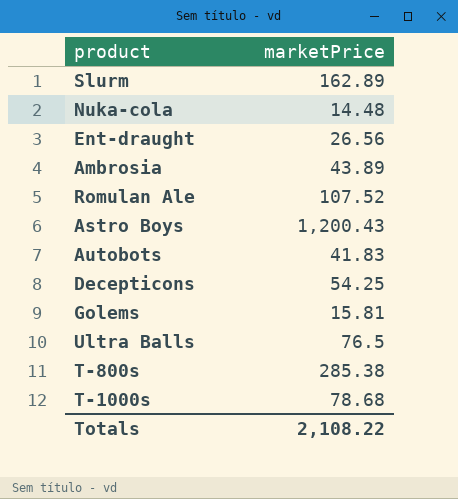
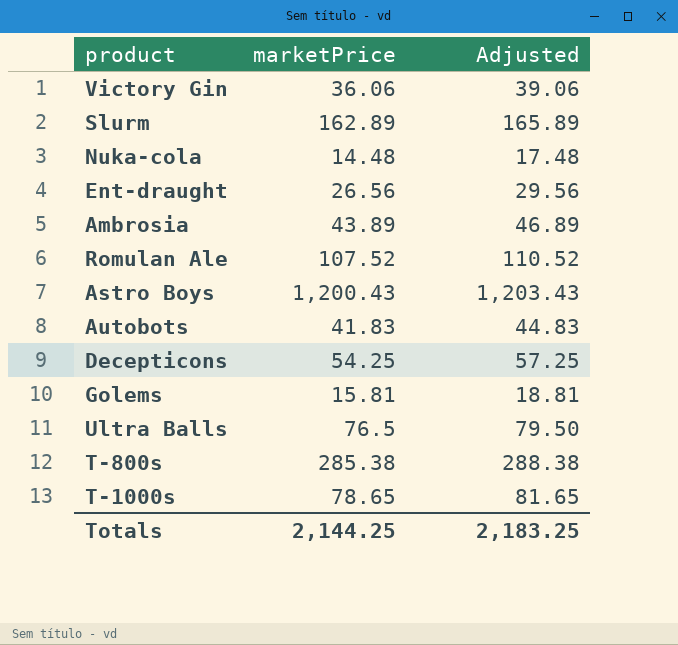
column Adjusted | formula: none -> [marketPrice] + 3
row Victory Gin: none -> 36.06 | 39.06
T-1000s | marketPrice: 78.68 -> 78.65
Totals | marketPrice: 2,108.22 -> 2,144.25

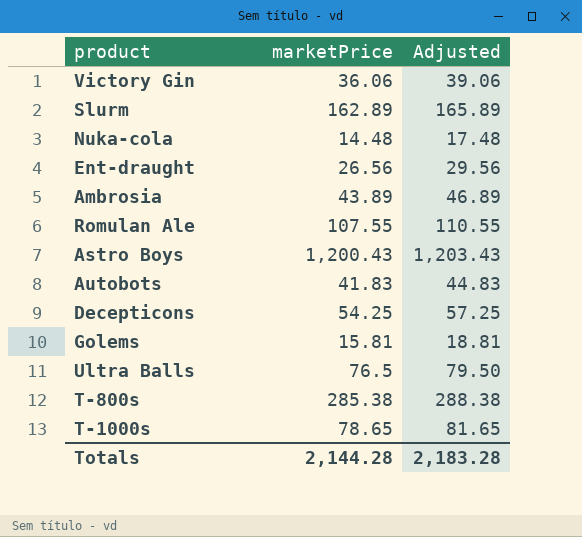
Romulan Ale | marketPrice: 107.52 -> 107.55
Romulan Ale | Adjusted: 110.52 -> 110.55
Totals | marketPrice: 2,144.25 -> 2,144.28
Totals | Adjusted: 2,183.25 -> 2,183.28

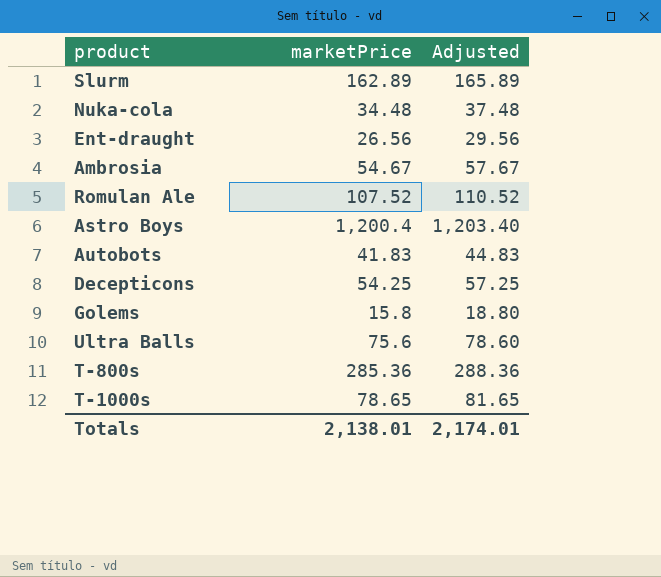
row Victory Gin: 36.06 | 39.06 -> none
Nuka-cola | marketPrice: 14.48 -> 34.48
Nuka-cola | Adjusted: 17.48 -> 37.48
Ambrosia | marketPrice: 43.89 -> 54.67
Ambrosia | Adjusted: 46.89 -> 57.67
Romulan Ale | marketPrice: 107.55 -> 107.52
Romulan Ale | Adjusted: 110.55 -> 110.52
Astro Boys | marketPrice: 1,200.43 -> 1,200.4
Astro Boys | Adjusted: 1,203.43 -> 1,203.40
Golems | marketPrice: 15.81 -> 15.8
Golems | Adjusted: 18.81 -> 18.80
Ultra Balls | marketPrice: 76.5 -> 75.6
Ultra Balls | Adjusted: 79.50 -> 78.60
T-800s | marketPrice: 285.38 -> 285.36
T-800s | Adjusted: 288.38 -> 288.36
Totals | marketPrice: 2,144.28 -> 2,138.01
Totals | Adjusted: 2,183.28 -> 2,174.01

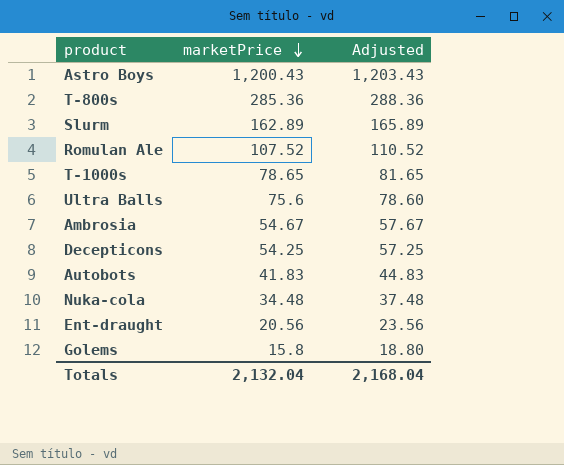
row order: none -> marketPrice descending
Astro Boys | marketPrice: 1,200.4 -> 1,200.43
Astro Boys | Adjusted: 1,203.40 -> 1,203.43
Ent-draught | marketPrice: 26.56 -> 20.56
Ent-draught | Adjusted: 29.56 -> 23.56
Totals | marketPrice: 2,138.01 -> 2,132.04
Totals | Adjusted: 2,174.01 -> 2,168.04

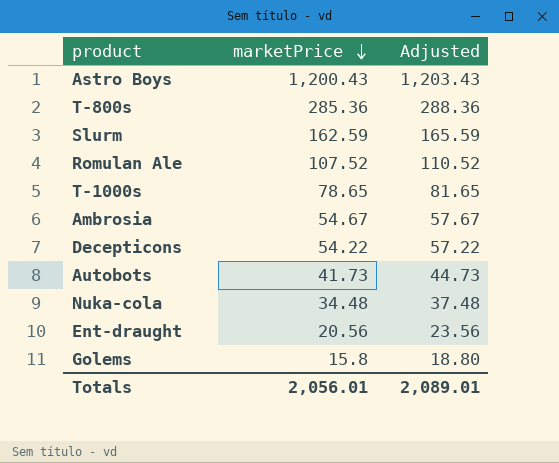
row Ultra Balls: 75.6 | 78.60 -> none
Slurm | marketPrice: 162.89 -> 162.59
Slurm | Adjusted: 165.89 -> 165.59
Decepticons | marketPrice: 54.25 -> 54.22
Decepticons | Adjusted: 57.25 -> 57.22
Autobots | marketPrice: 41.83 -> 41.73
Autobots | Adjusted: 44.83 -> 44.73
Totals | marketPrice: 2,132.04 -> 2,056.01
Totals | Adjusted: 2,168.04 -> 2,089.01

